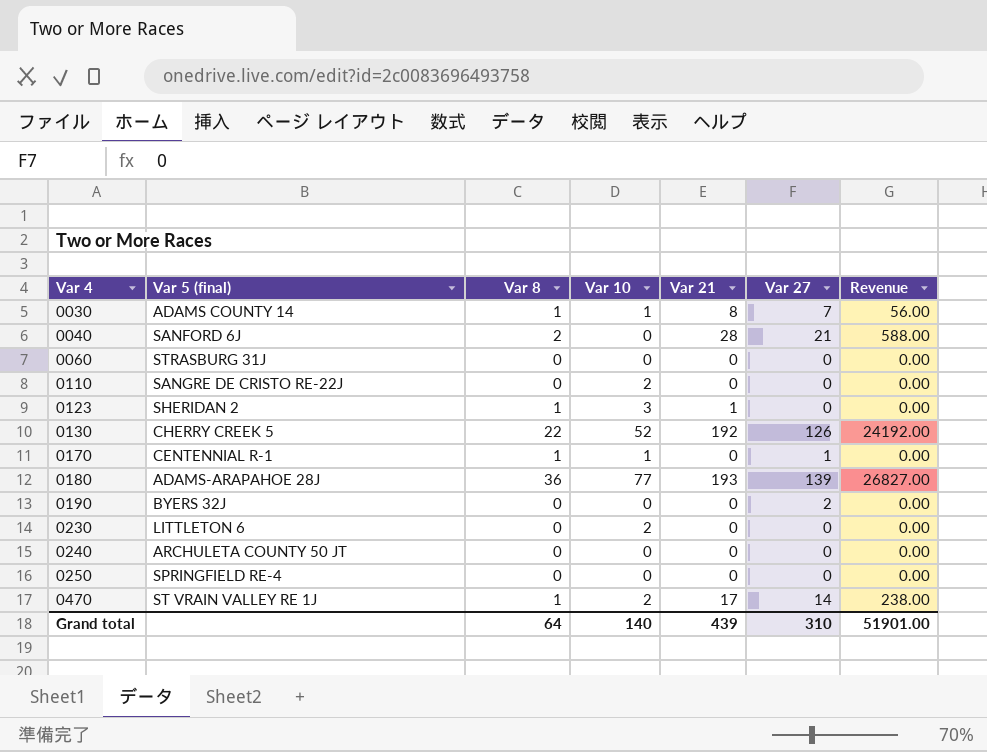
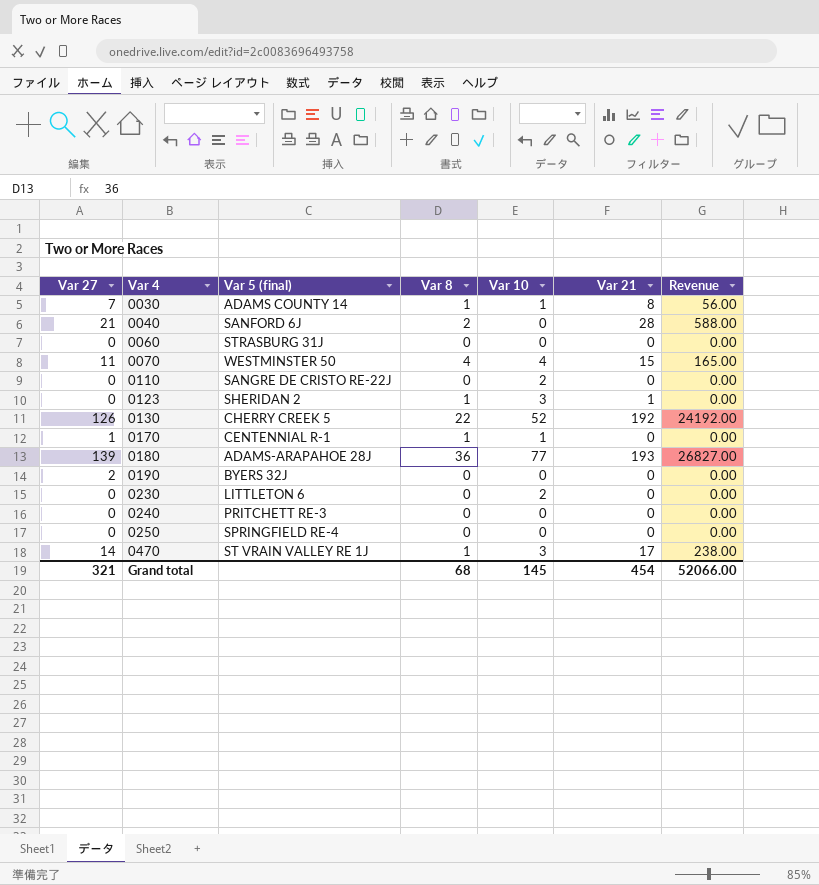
column Var 27 | position: 6 -> 1
row 0070: none -> 11 | WESTMINSTER 50 | 4 | 4 | 15 | 165.00
0240 | Var 5 (final): ARCHULETA COUNTY 50 JT -> PRITCHETT RE-3
0470 | Var 10: 2 -> 3
Grand total | Var 27: 310 -> 321
Grand total | Var 8: 64 -> 68
Grand total | Var 10: 140 -> 145
Grand total | Var 21: 439 -> 454
Grand total | Revenue: 51901.00 -> 52066.00

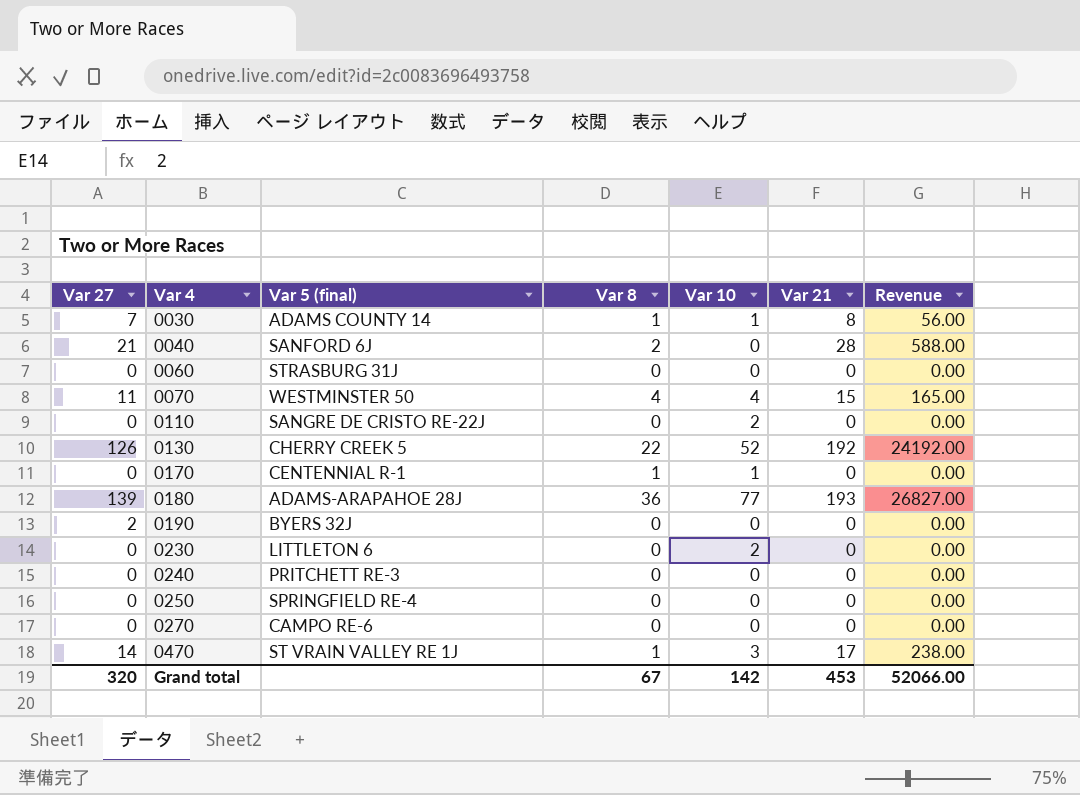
row 0123: 0 | SHERIDAN 2 | 1 | 3 | 1 | 0.00 -> none
0170 | Var 27: 1 -> 0
row 0270: none -> 0 | CAMPO RE-6 | 0 | 0 | 0 | 0.00
Grand total | Var 27: 321 -> 320
Grand total | Var 8: 68 -> 67
Grand total | Var 10: 145 -> 142
Grand total | Var 21: 454 -> 453

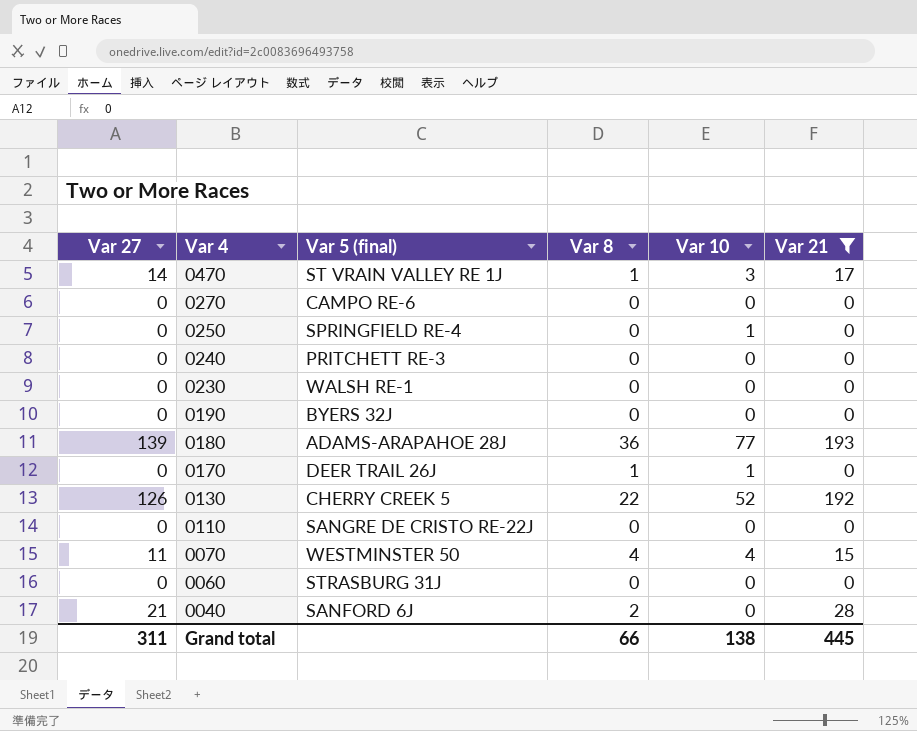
filter: none -> Var 21 != 8
row order: Var 4 ascending -> Var 4 descending
column Revenue | formula: [Var 27] * [Var 21] -> none
0250 | Var 10: 0 -> 1
0230 | Var 5 (final): LITTLETON 6 -> WALSH RE-1
0230 | Var 10: 2 -> 0
0190 | Var 27: 2 -> 0
0170 | Var 5 (final): CENTENNIAL R-1 -> DEER TRAIL 26J
0110 | Var 10: 2 -> 0
Grand total | Var 27: 320 -> 311
Grand total | Var 8: 67 -> 66
Grand total | Var 10: 142 -> 138
Grand total | Var 21: 453 -> 445

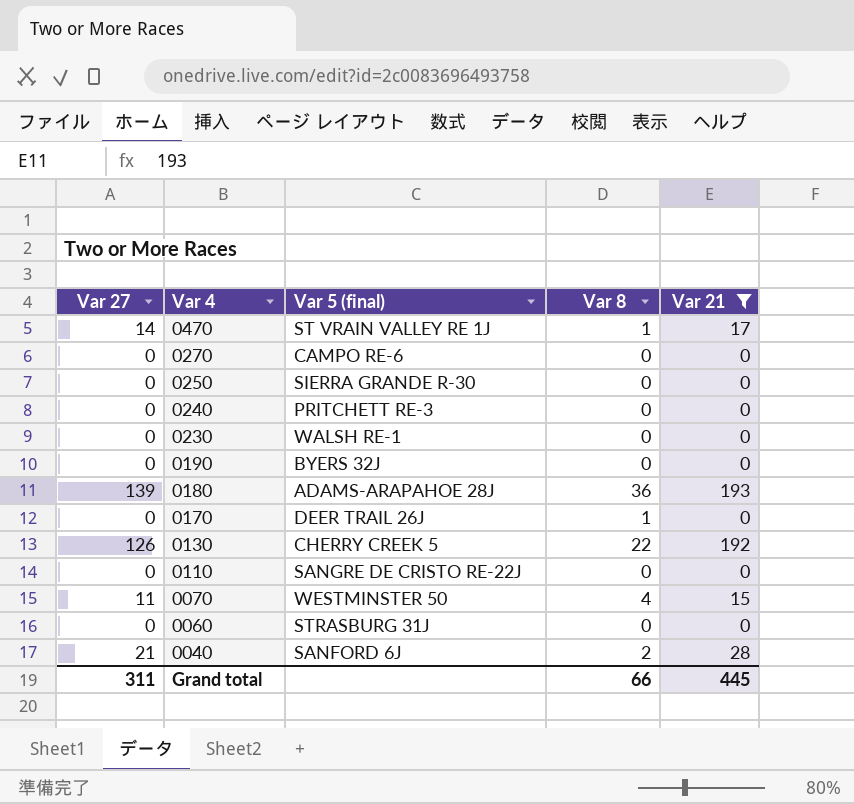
column Var 10 | position: 5 -> none
0250 | Var 5 (final): SPRINGFIELD RE-4 -> SIERRA GRANDE R-30

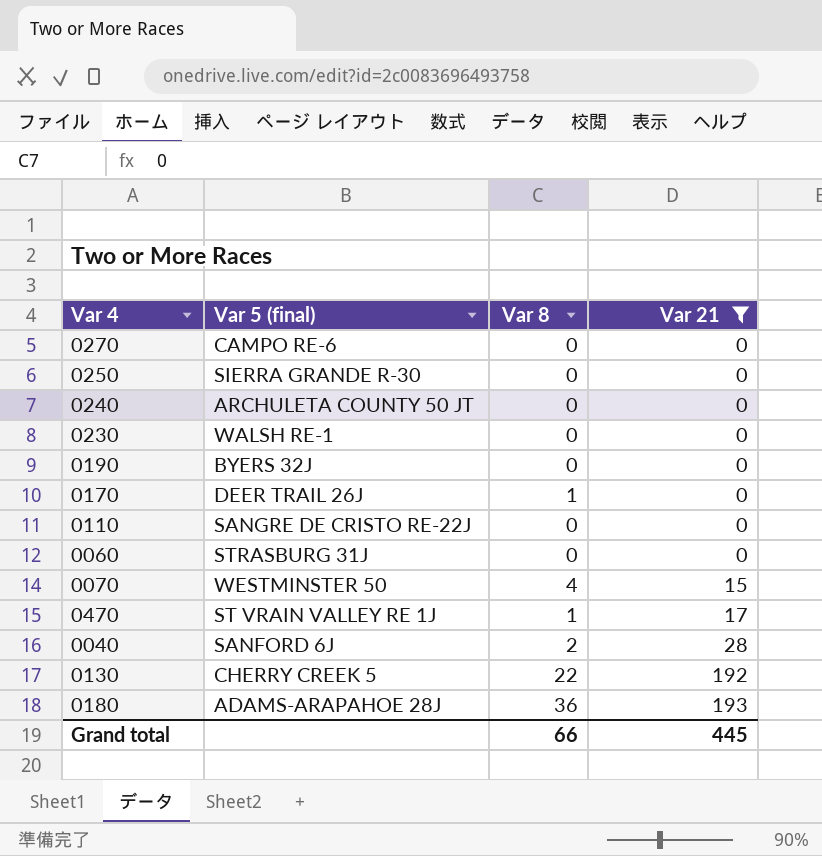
row order: Var 4 descending -> Var 21 ascending
column Var 27 | position: 1 -> none
0240 | Var 5 (final): PRITCHETT RE-3 -> ARCHULETA COUNTY 50 JT

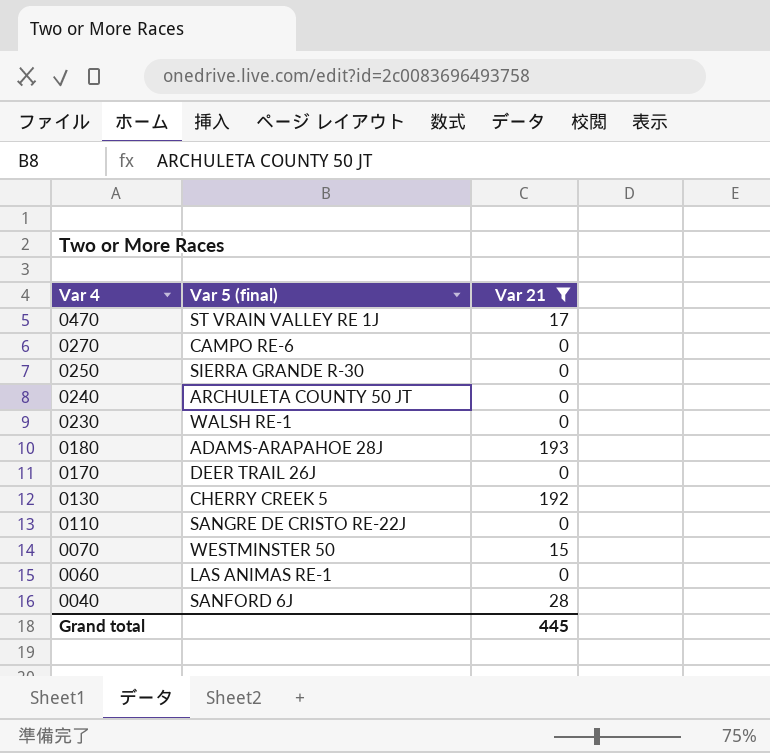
row order: Var 21 ascending -> Var 4 descending
column Var 8 | position: 3 -> none
row 0190: BYERS 32J | 0 | 0 -> none
0060 | Var 5 (final): STRASBURG 31J -> LAS ANIMAS RE-1

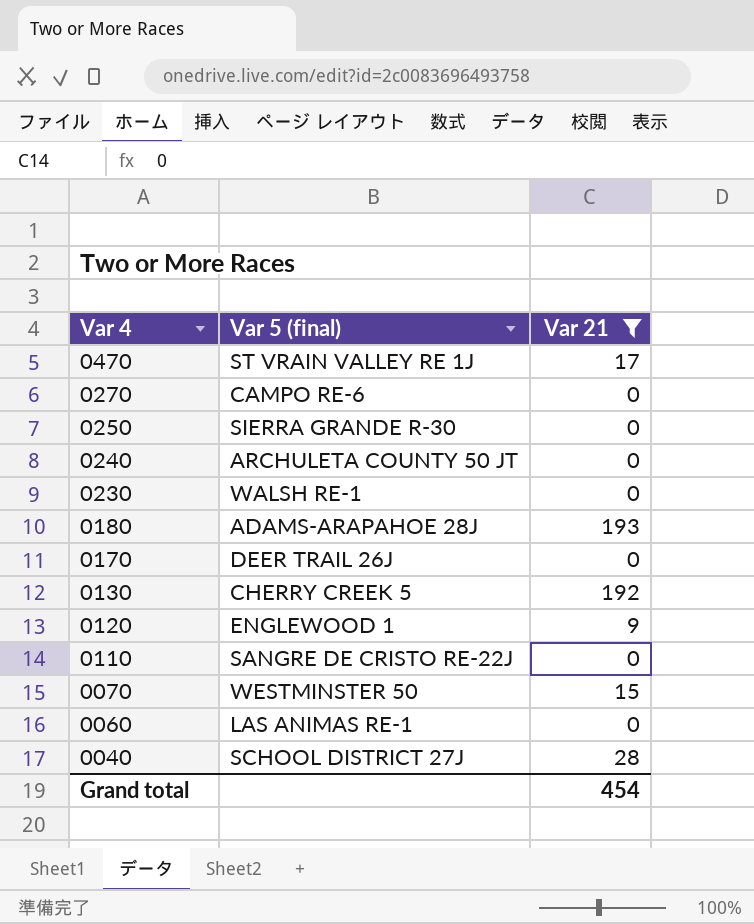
row 0120: none -> ENGLEWOOD 1 | 9
0040 | Var 5 (final): SANFORD 6J -> SCHOOL DISTRICT 27J
Grand total | Var 21: 445 -> 454

